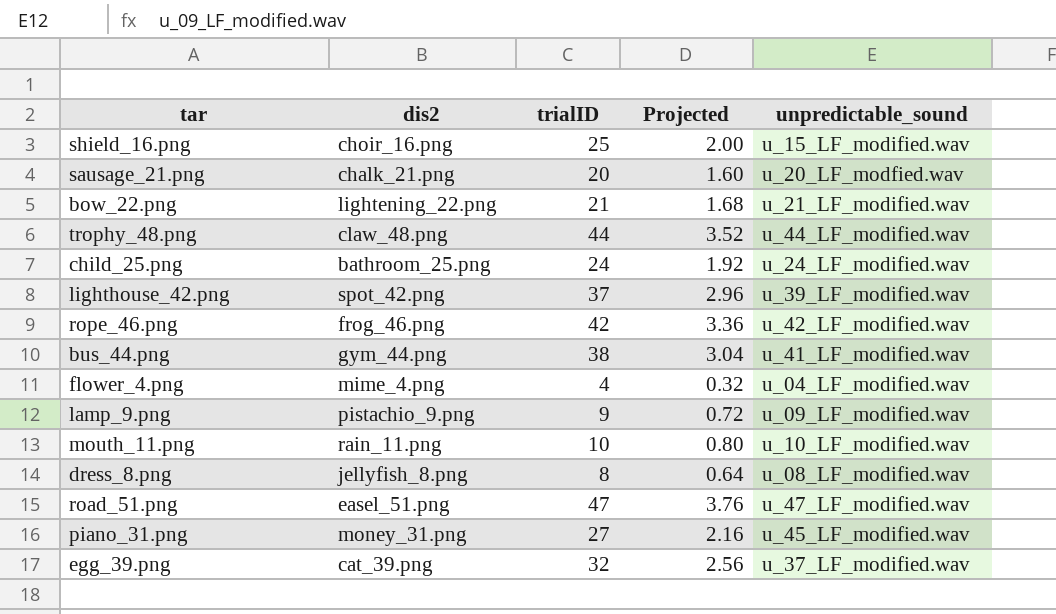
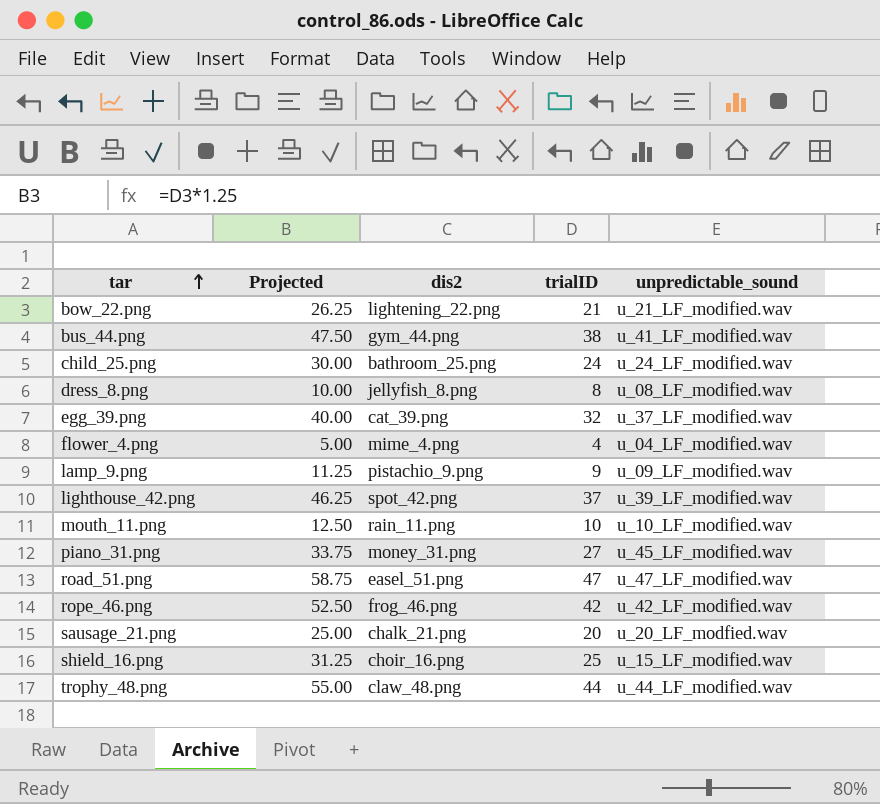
row order: none -> tar ascending
column Projected | formula: [trialID] * 0.08 -> [trialID] * 1.25
column Projected | position: 4 -> 2

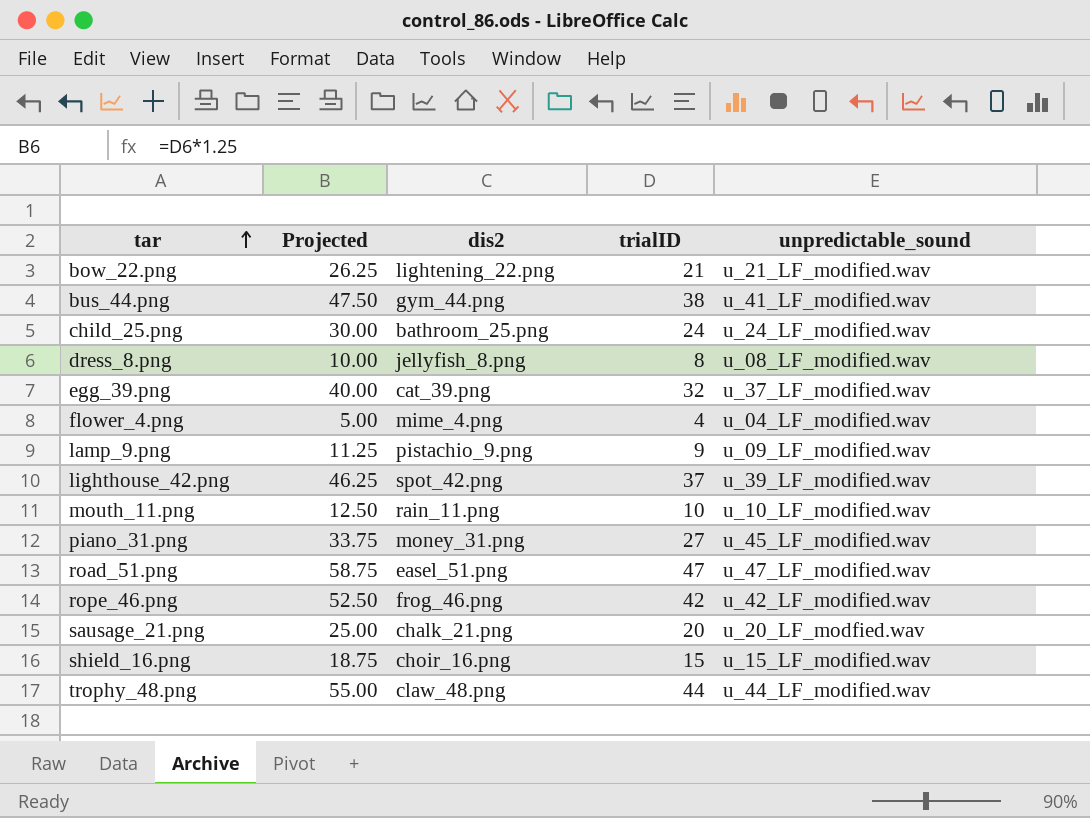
shield_16.png | Projected: 31.25 -> 18.75
shield_16.png | trialID: 25 -> 15

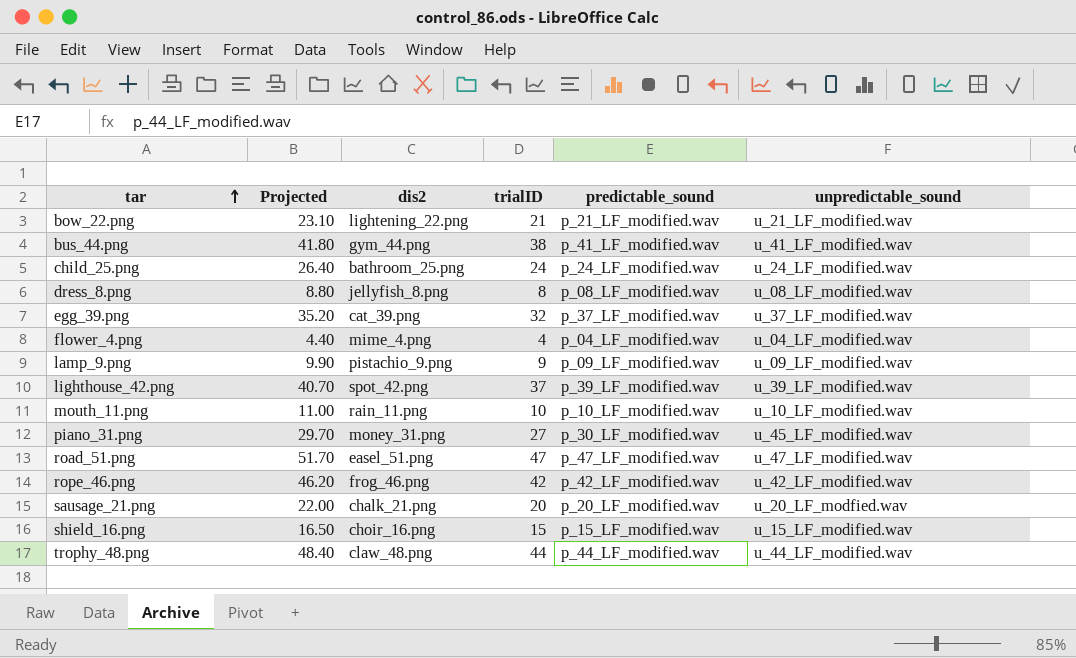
column Projected | formula: [trialID] * 1.25 -> [trialID] * 1.1
column predictable_sound | position: none -> 5

